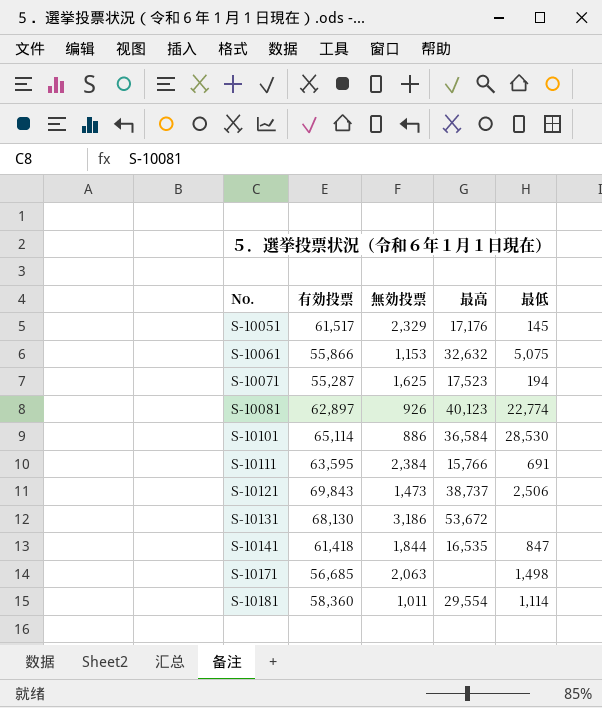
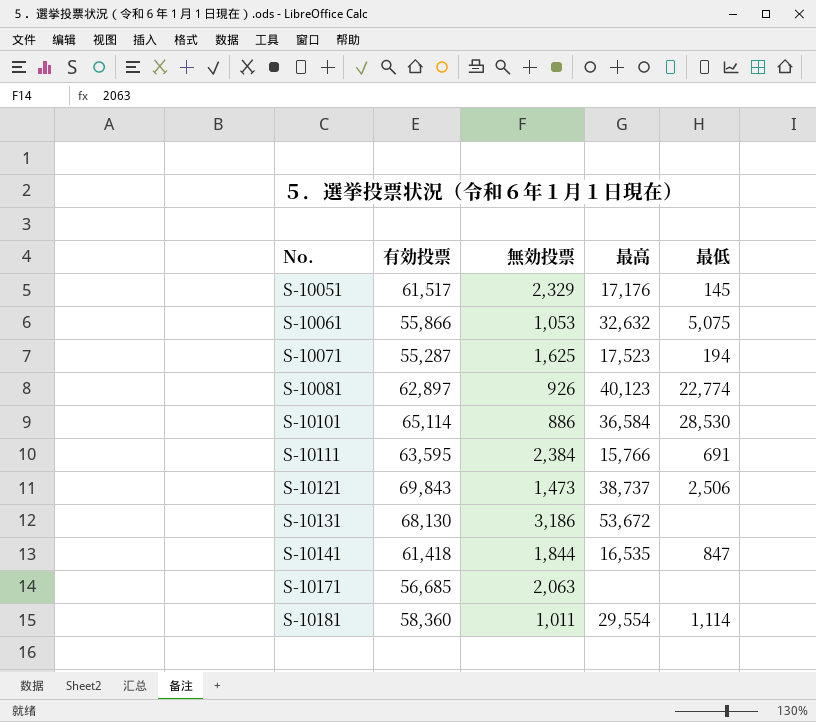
S-10061 | 無効投票: 1,153 -> 1,053
S-10171 | 最低: 1,498 -> none

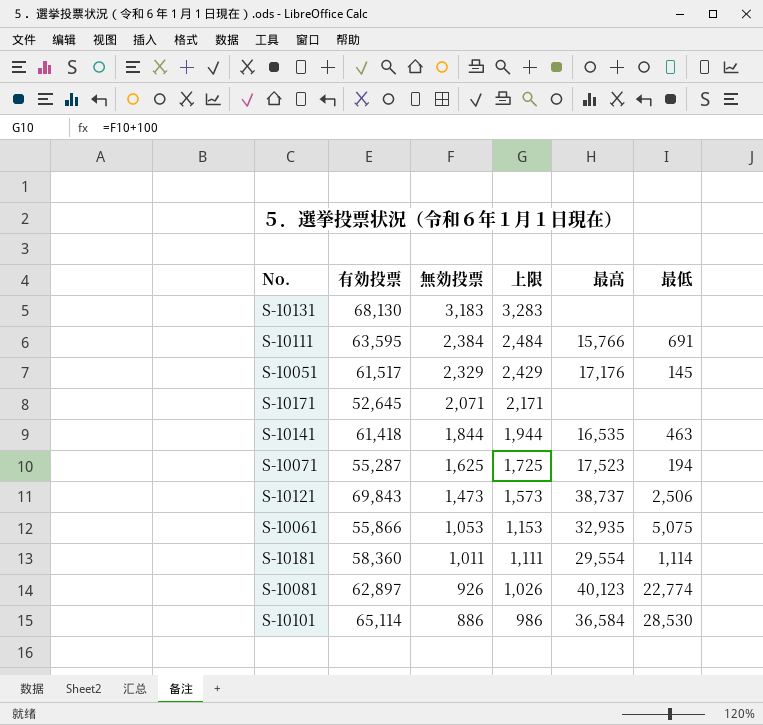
row order: No. ascending -> 無効投票 descending
column 上限 | formula: none -> [無効投票] + 100
S-10131 | 無効投票: 3,186 -> 3,183
S-10131 | 最高: 53,672 -> none
S-10171 | 有効投票: 56,685 -> 52,645
S-10171 | 無効投票: 2,063 -> 2,071
S-10141 | 最低: 847 -> 463
S-10061 | 最高: 32,632 -> 32,935

